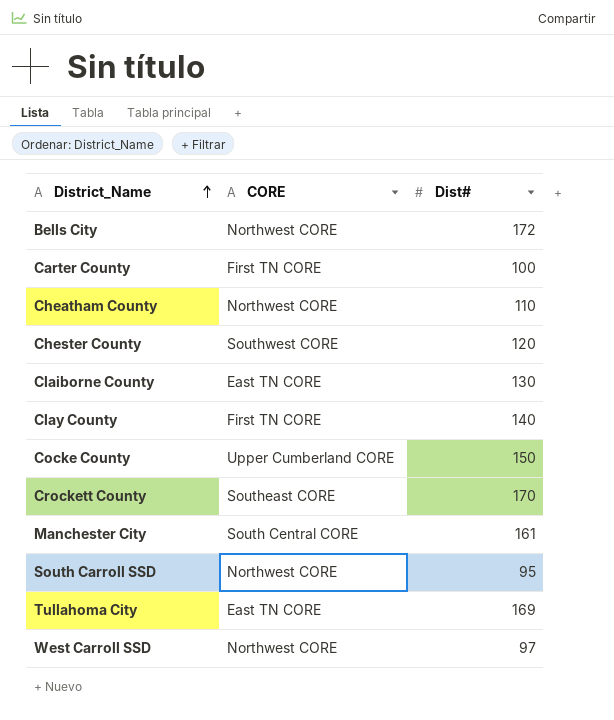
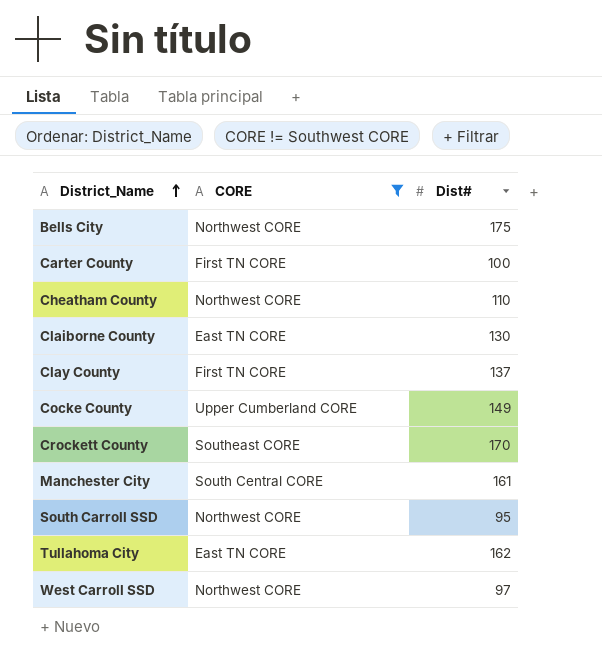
filter: none -> CORE != Southwest CORE
Bells City | Dist#: 172 -> 175
Clay County | Dist#: 140 -> 137
Cocke County | Dist#: 150 -> 149
Tullahoma City | Dist#: 169 -> 162

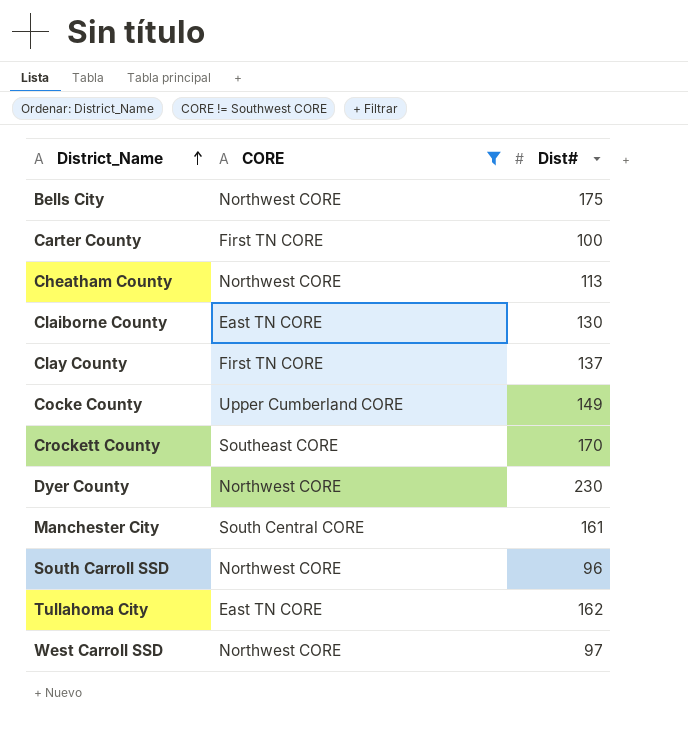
Cheatham County | Dist#: 110 -> 113
row Dyer County: none -> Northwest CORE | 230
South Carroll SSD | Dist#: 95 -> 96

